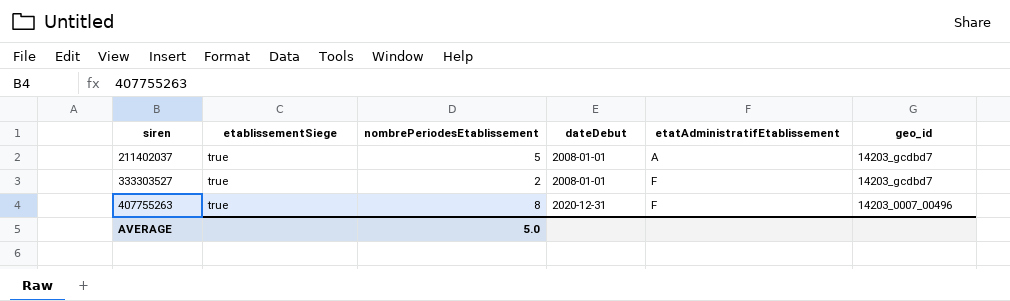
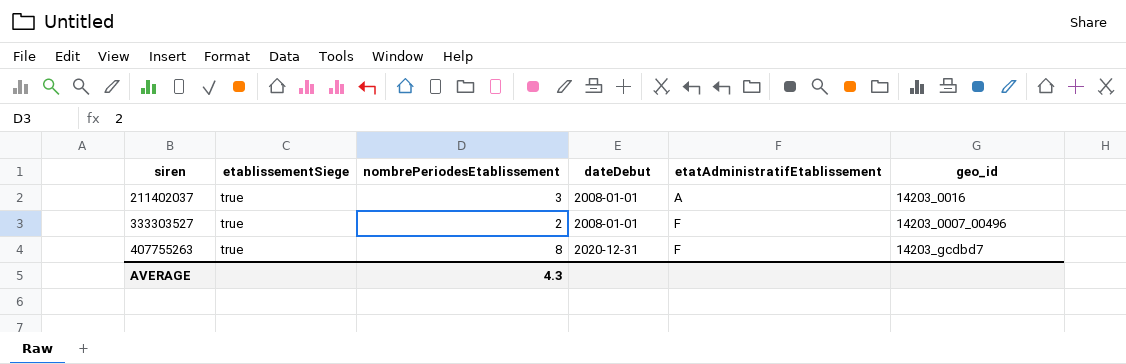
211402037 | nombrePeriodesEtablissement: 5 -> 3
211402037 | geo_id: 14203_gcdbd7 -> 14203_0016
333303527 | geo_id: 14203_gcdbd7 -> 14203_0007_00496
407755263 | geo_id: 14203_0007_00496 -> 14203_gcdbd7
AVERAGE | nombrePeriodesEtablissement: 5.0 -> 4.3

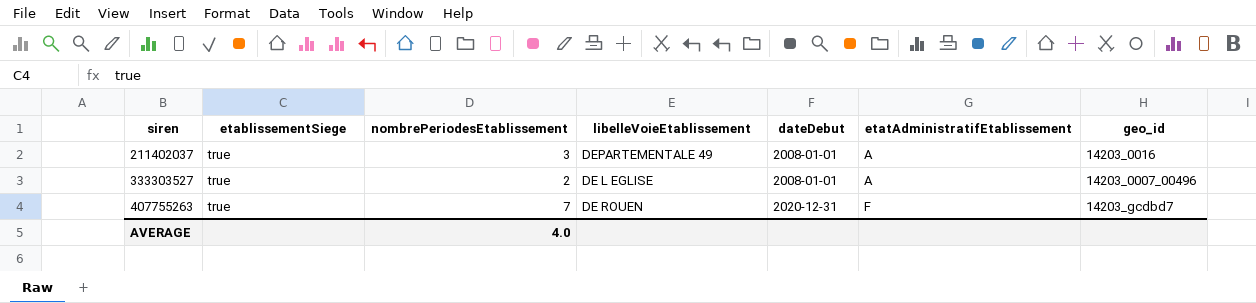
column libelleVoieEtablissement | position: none -> 4
333303527 | etatAdministratifEtablissement: F -> A
407755263 | nombrePeriodesEtablissement: 8 -> 7
AVERAGE | nombrePeriodesEtablissement: 4.3 -> 4.0

